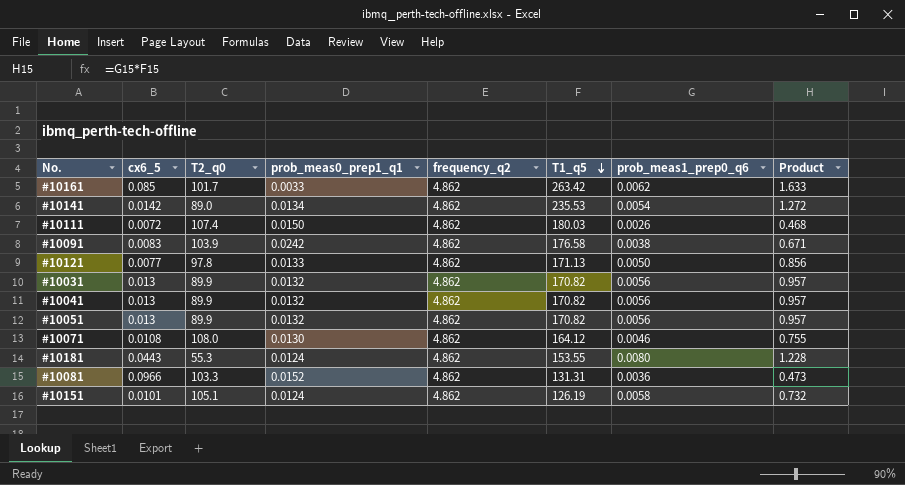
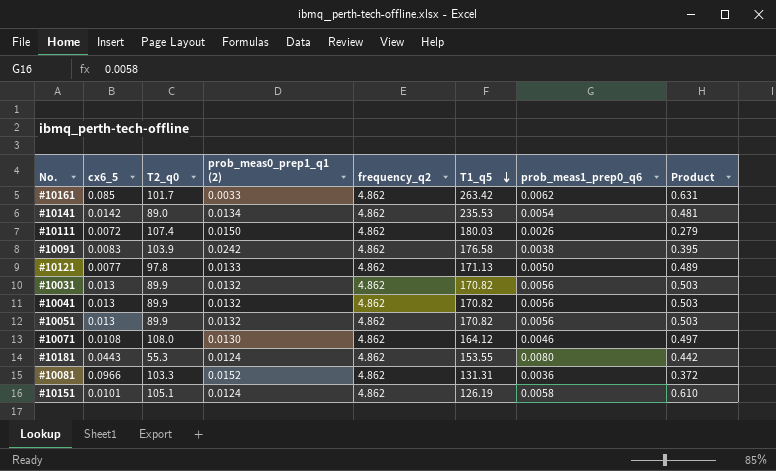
column name: prob_meas0_prep1_q1 -> prob_meas0_prep1_q1 (2)
column Product | formula: [T1_q5] * [prob_meas1_prep0_q6] -> [T2_q0] * [prob_meas1_prep0_q6]

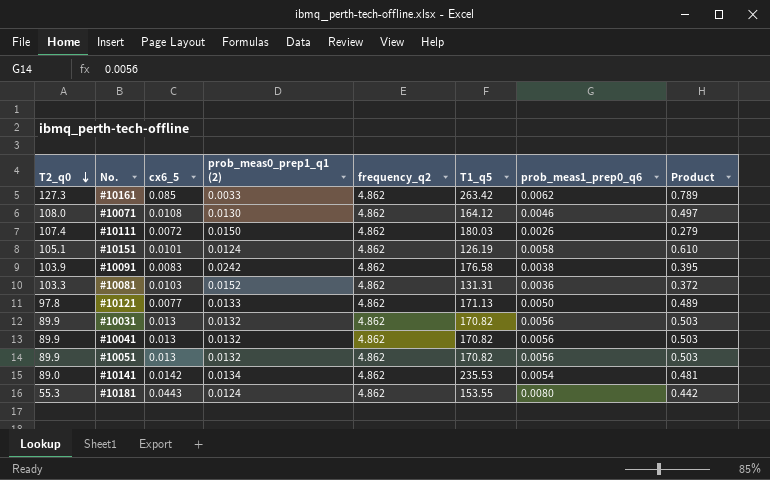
row order: T1_q5 descending -> T2_q0 descending
column T2_q0 | position: 3 -> 1
#10161 | T2_q0: 101.7 -> 127.3
#10161 | Product: 0.631 -> 0.789
#10081 | cx6_5: 0.0966 -> 0.0103

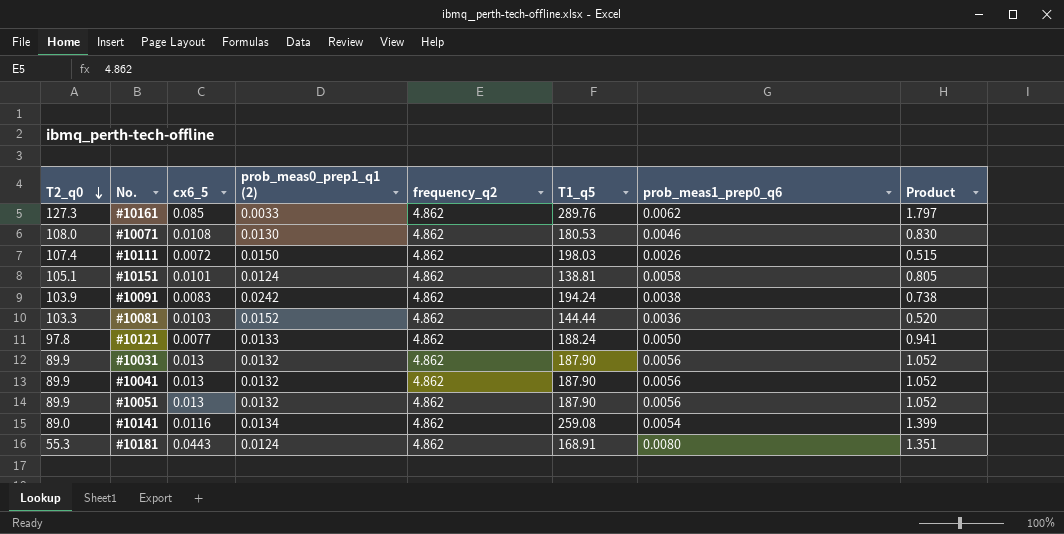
column Product | formula: [T2_q0] * [prob_meas1_prep0_q6] -> [T1_q5] * [prob_meas1_prep0_q6]
#10161 | T1_q5: 263.42 -> 289.76
#10071 | T1_q5: 164.12 -> 180.53
#10111 | T1_q5: 180.03 -> 198.03
#10151 | T1_q5: 126.19 -> 138.81
#10091 | T1_q5: 176.58 -> 194.24
#10081 | T1_q5: 131.31 -> 144.44
#10121 | T1_q5: 171.13 -> 188.24
#10031 | T1_q5: 170.82 -> 187.90
#10041 | T1_q5: 170.82 -> 187.90
#10051 | T1_q5: 170.82 -> 187.90
#10141 | cx6_5: 0.0142 -> 0.0116
#10141 | T1_q5: 235.53 -> 259.08
#10181 | T1_q5: 153.55 -> 168.91

